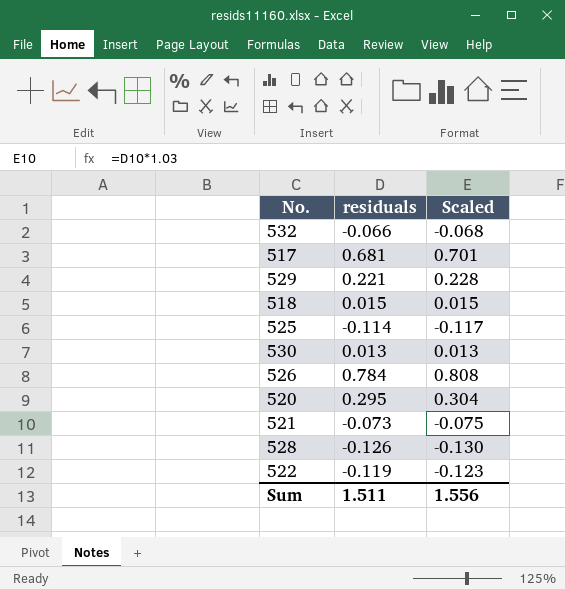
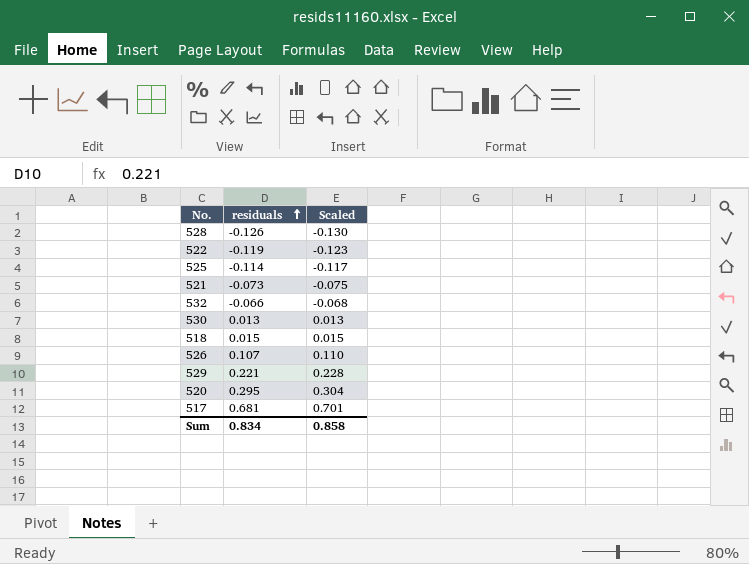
row order: none -> residuals ascending
526 | residuals: 0.784 -> 0.107
526 | Scaled: 0.808 -> 0.110
Sum | residuals: 1.511 -> 0.834
Sum | Scaled: 1.556 -> 0.858

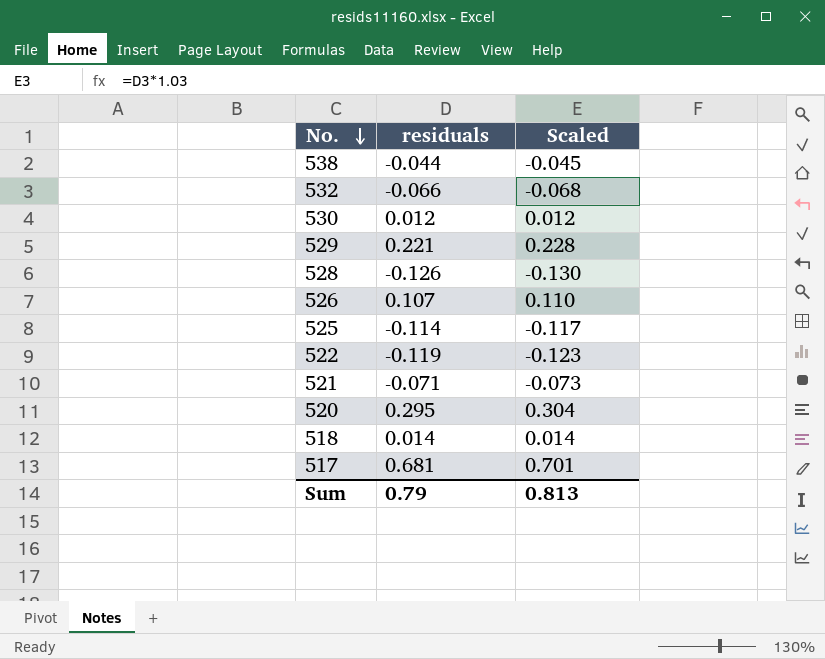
row order: residuals ascending -> No. descending
row 538: none -> -0.044 | -0.045
530 | residuals: 0.013 -> 0.012
530 | Scaled: 0.013 -> 0.012
521 | residuals: -0.073 -> -0.071
521 | Scaled: -0.075 -> -0.073
518 | residuals: 0.015 -> 0.014
518 | Scaled: 0.015 -> 0.014
Sum | residuals: 0.834 -> 0.79
Sum | Scaled: 0.858 -> 0.813

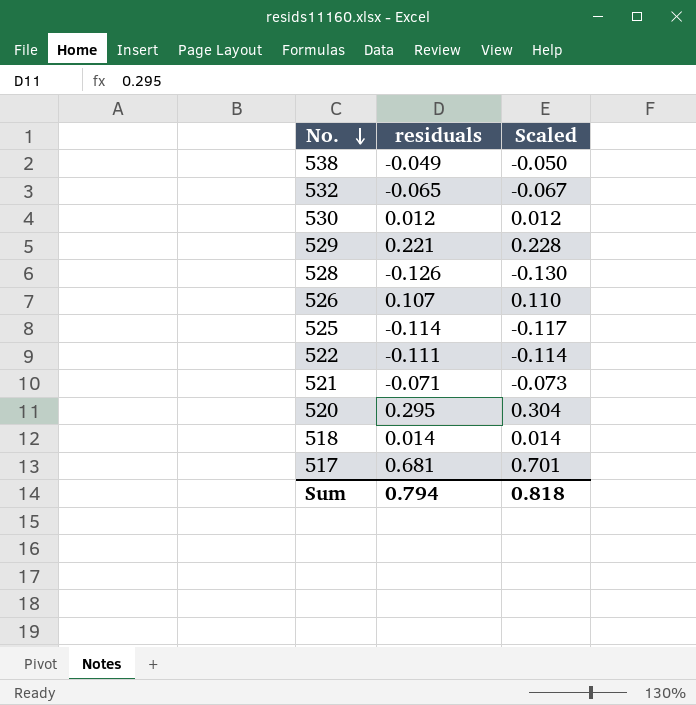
538 | residuals: -0.044 -> -0.049
538 | Scaled: -0.045 -> -0.050
532 | residuals: -0.066 -> -0.065
532 | Scaled: -0.068 -> -0.067
522 | residuals: -0.119 -> -0.111
522 | Scaled: -0.123 -> -0.114
Sum | residuals: 0.79 -> 0.794
Sum | Scaled: 0.813 -> 0.818

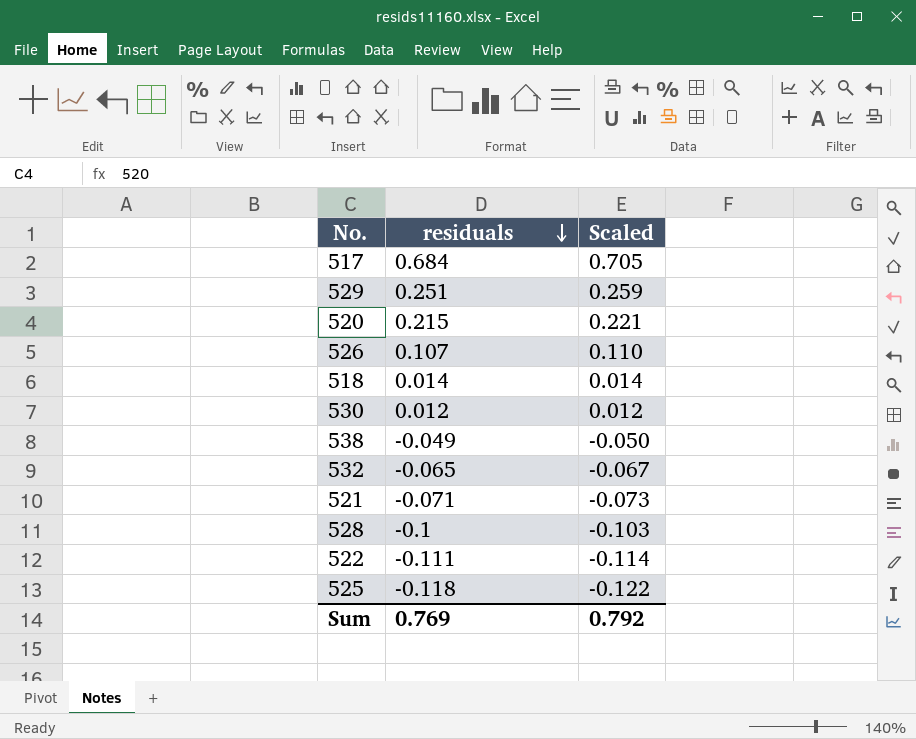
row order: No. descending -> residuals descending
517 | residuals: 0.681 -> 0.684
517 | Scaled: 0.701 -> 0.705
529 | residuals: 0.221 -> 0.251
529 | Scaled: 0.228 -> 0.259
520 | residuals: 0.295 -> 0.215
520 | Scaled: 0.304 -> 0.221
528 | residuals: -0.126 -> -0.1
528 | Scaled: -0.130 -> -0.103
525 | residuals: -0.114 -> -0.118
525 | Scaled: -0.117 -> -0.122
Sum | residuals: 0.794 -> 0.769
Sum | Scaled: 0.818 -> 0.792

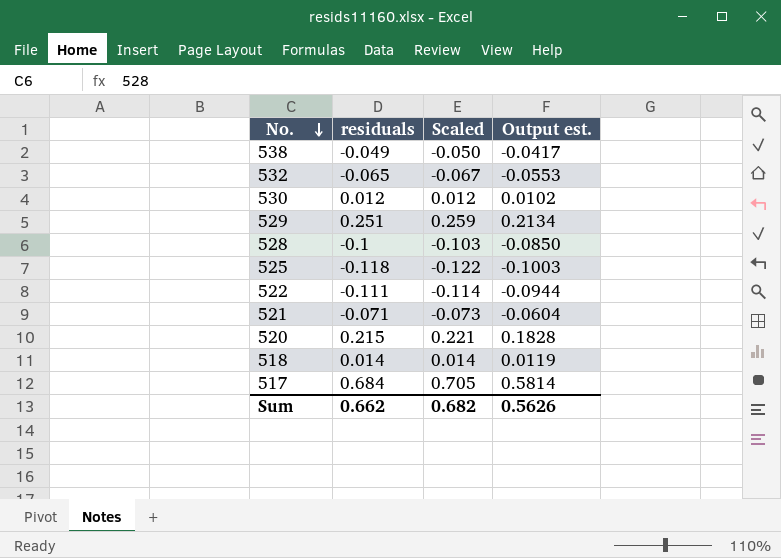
row order: residuals descending -> No. descending
column Output est. | formula: none -> [residuals] * 0.85
row 526: 0.107 | 0.110 -> none
Sum | residuals: 0.769 -> 0.662
Sum | Scaled: 0.792 -> 0.682

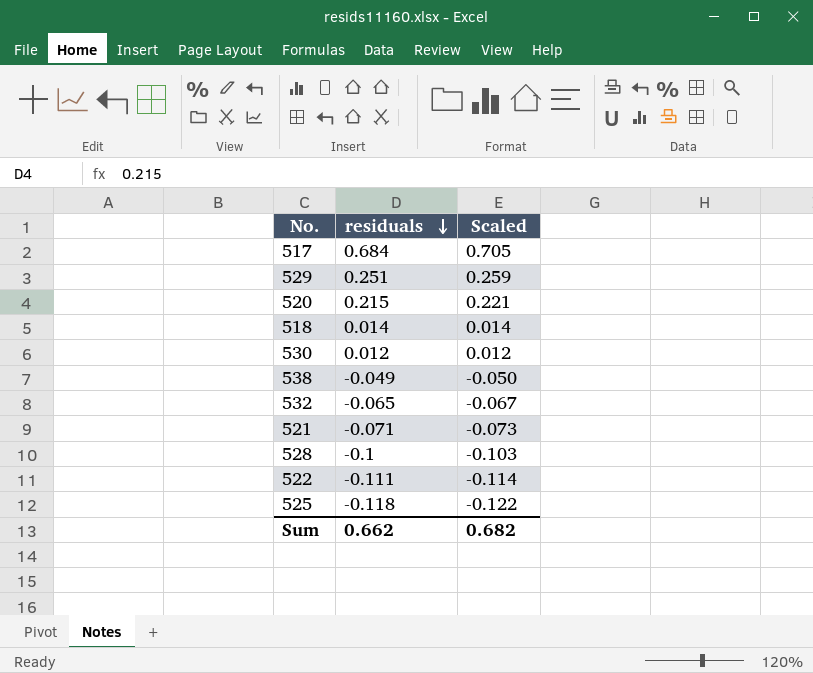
row order: No. descending -> residuals descending
column Output est. | formula: [residuals] * 0.85 -> none

